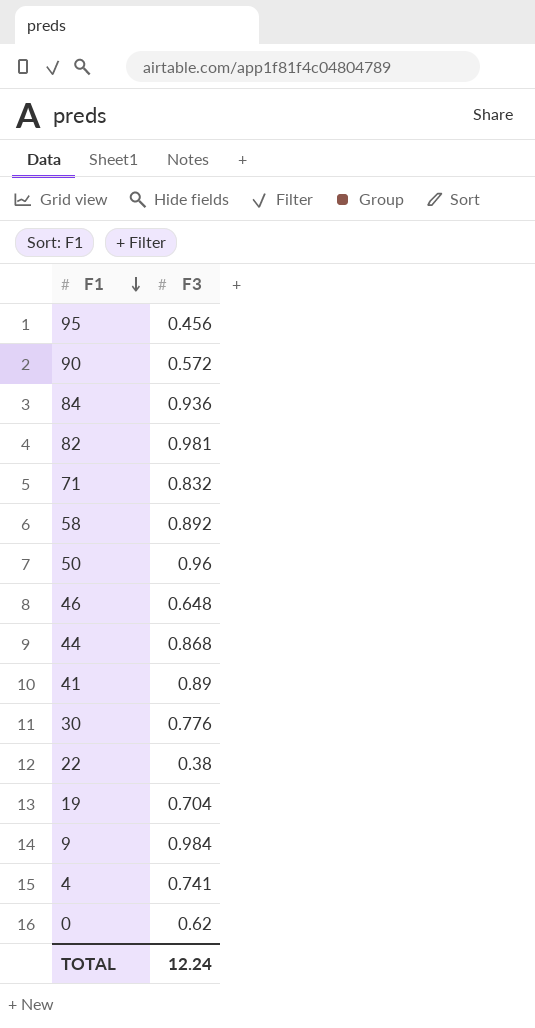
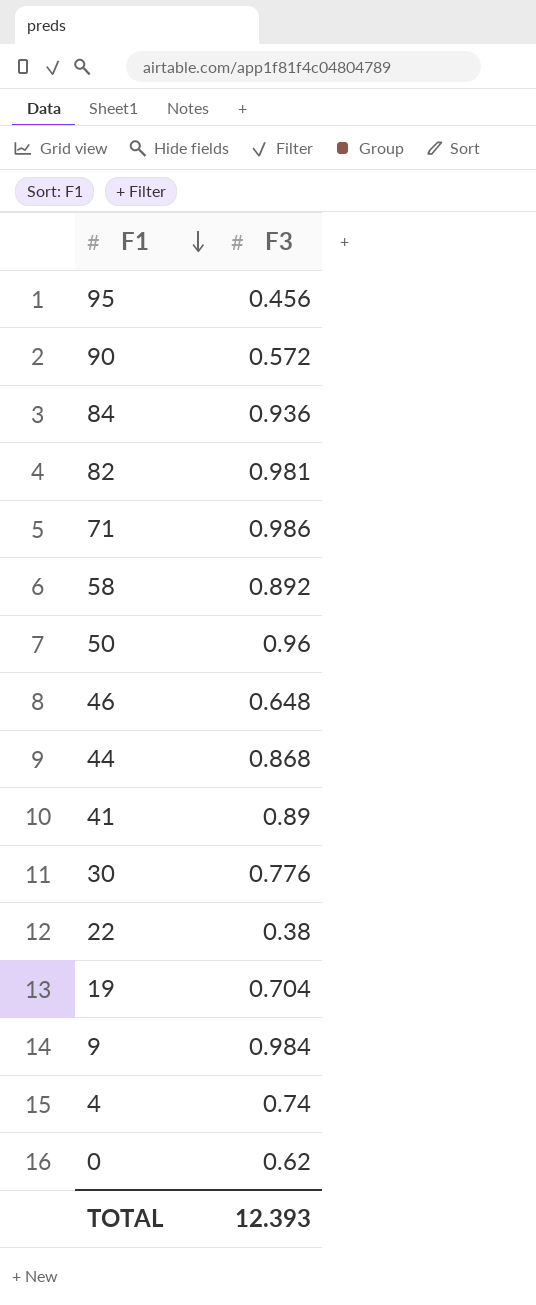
71 | F3: 0.832 -> 0.986
4 | F3: 0.741 -> 0.74
TOTAL | F3: 12.24 -> 12.393

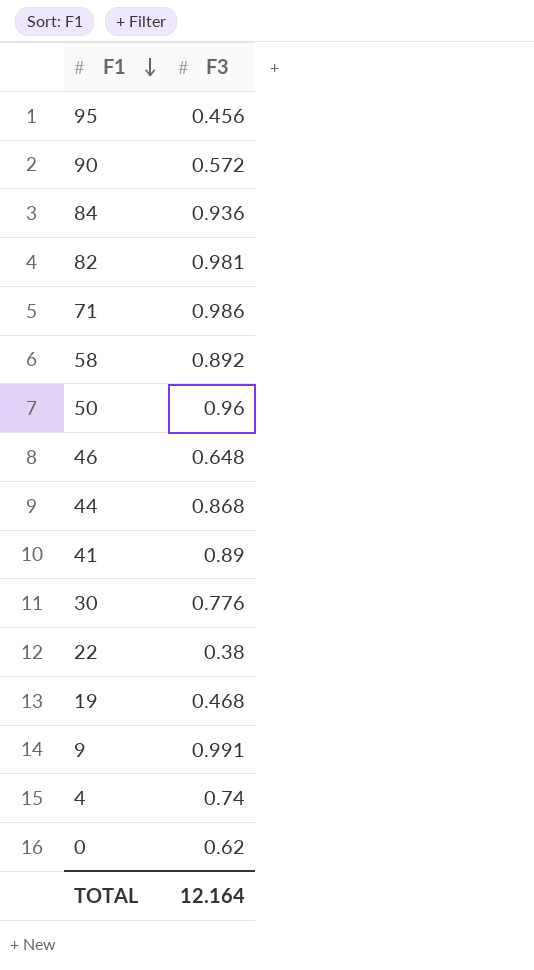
19 | F3: 0.704 -> 0.468
9 | F3: 0.984 -> 0.991
TOTAL | F3: 12.393 -> 12.164

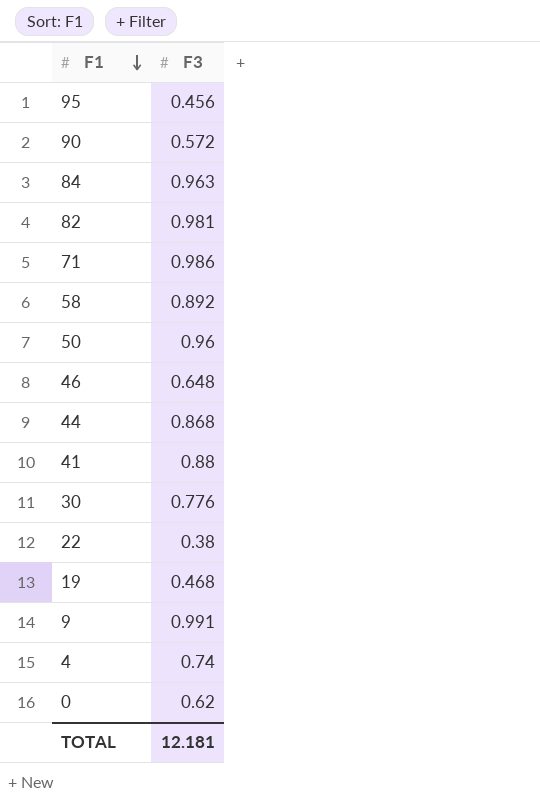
84 | F3: 0.936 -> 0.963
41 | F3: 0.89 -> 0.88
TOTAL | F3: 12.164 -> 12.181

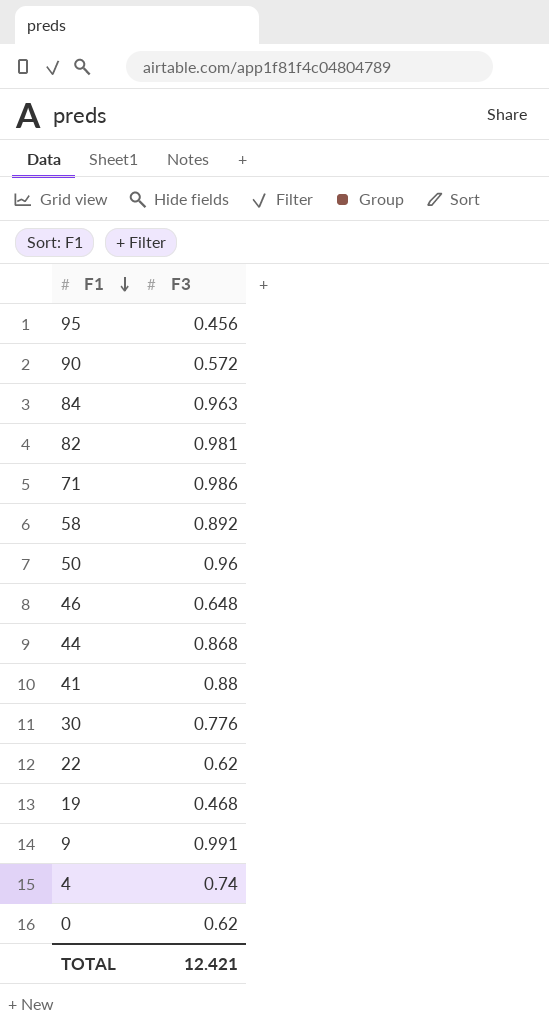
22 | F3: 0.38 -> 0.62
TOTAL | F3: 12.181 -> 12.421

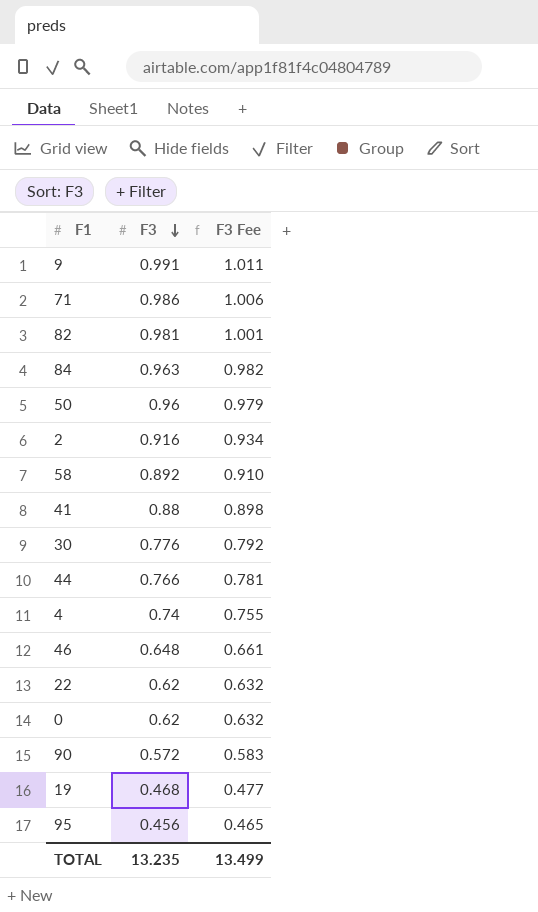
row order: F1 descending -> F3 descending
column F3 Fee | formula: none -> [F3] * 1.02
row 2: none -> 0.916 | 0.934
44 | F3: 0.868 -> 0.766
TOTAL | F3: 12.421 -> 13.235

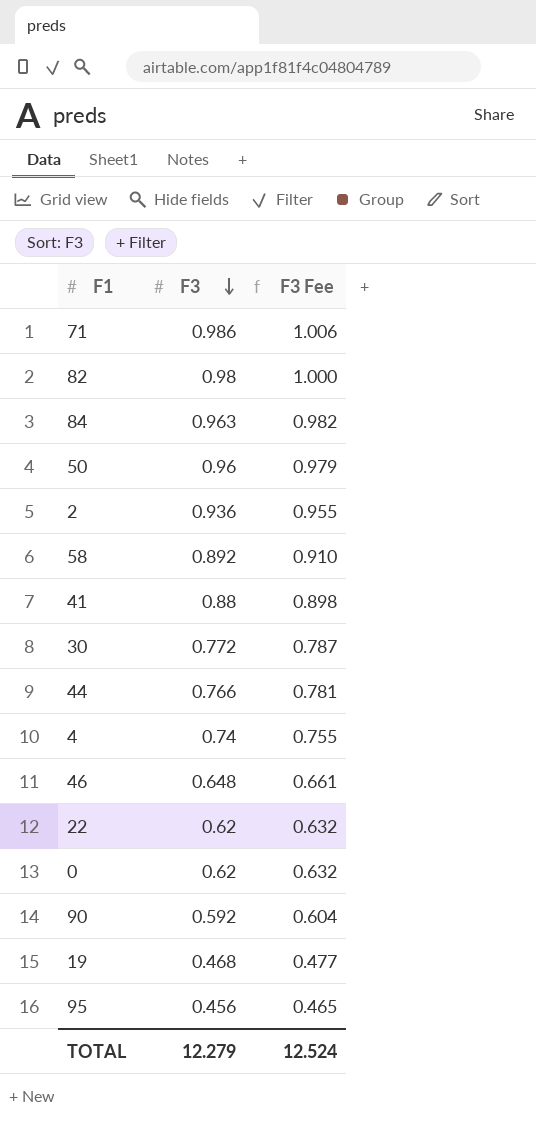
row 9: 0.991 | 1.011 -> none
82 | F3: 0.981 -> 0.98
82 | F3 Fee: 1.001 -> 1.000
2 | F3: 0.916 -> 0.936
2 | F3 Fee: 0.934 -> 0.955
30 | F3: 0.776 -> 0.772
30 | F3 Fee: 0.792 -> 0.787
90 | F3: 0.572 -> 0.592
90 | F3 Fee: 0.583 -> 0.604
TOTAL | F3: 13.235 -> 12.279
TOTAL | F3 Fee: 13.499 -> 12.524

